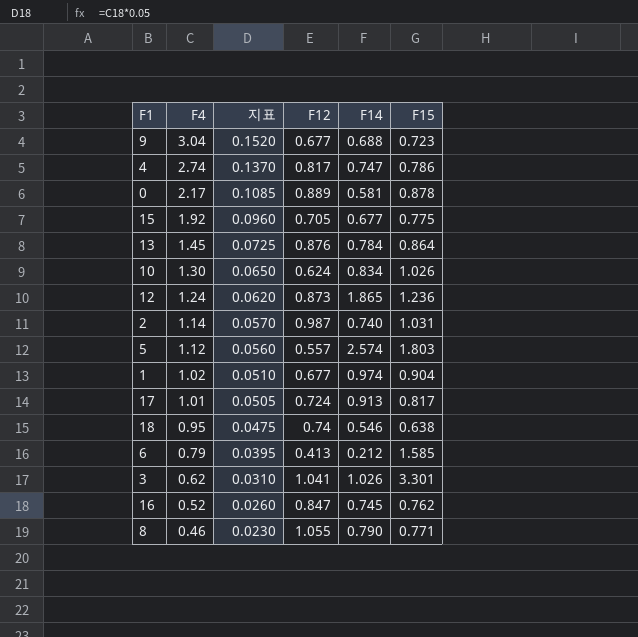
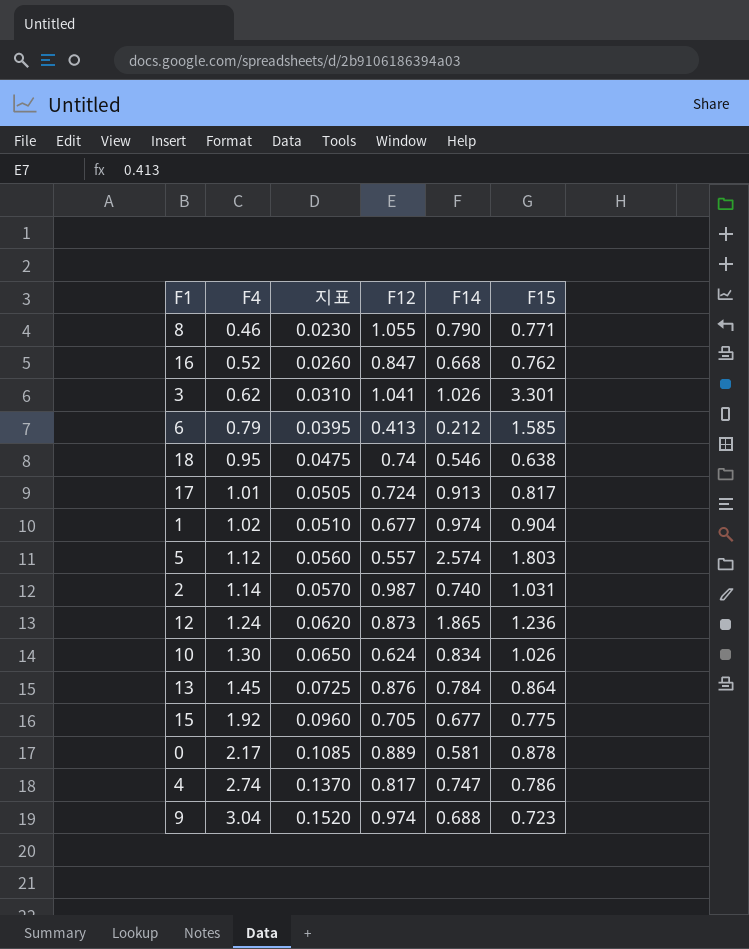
row order: F4 descending -> F4 ascending
16 | F14: 0.745 -> 0.668
9 | F12: 0.677 -> 0.974

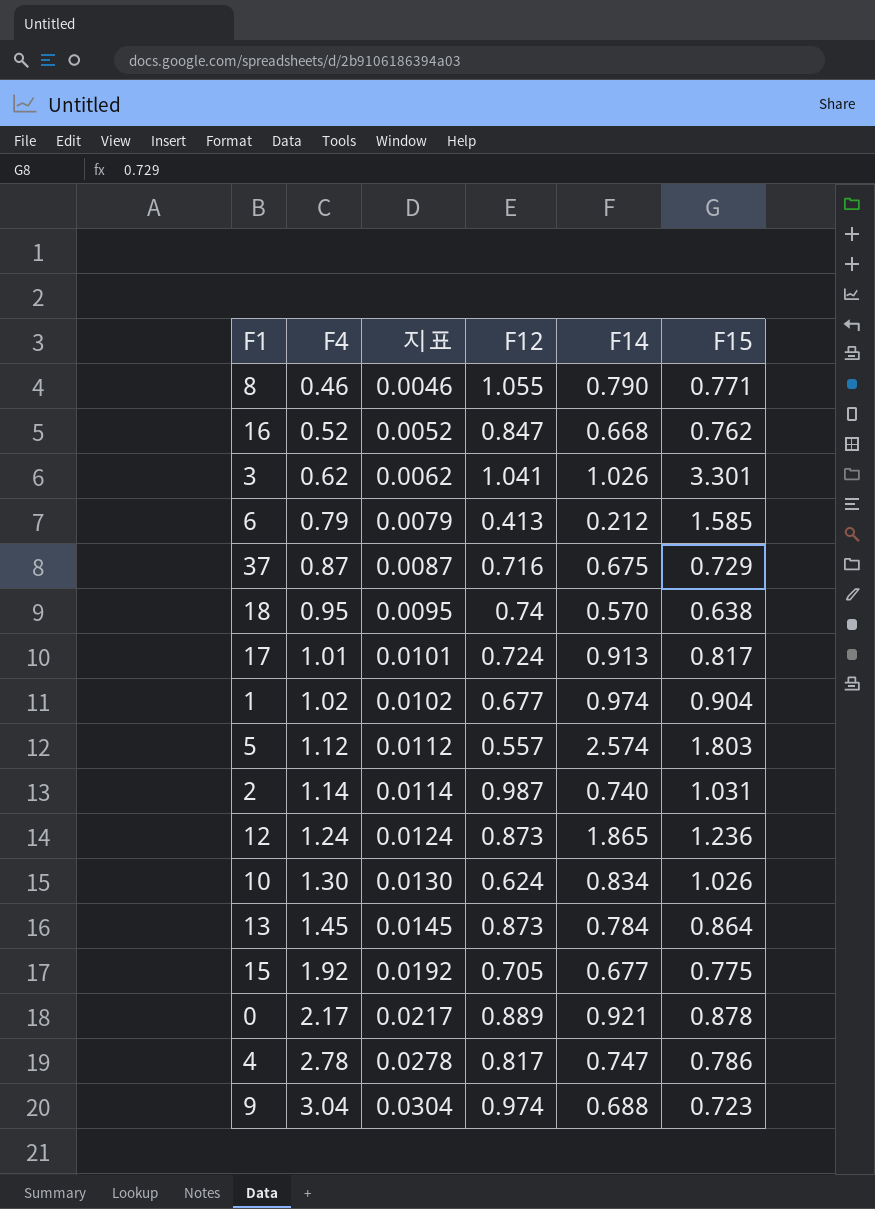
column 지표 | formula: [F4] * 0.05 -> [F4] * 0.01
row 37: none -> 0.87 | 0.0087 | 0.716 | 0.675 | 0.729
18 | F14: 0.546 -> 0.570
13 | F12: 0.876 -> 0.873
0 | F14: 0.581 -> 0.921
4 | F4: 2.74 -> 2.78

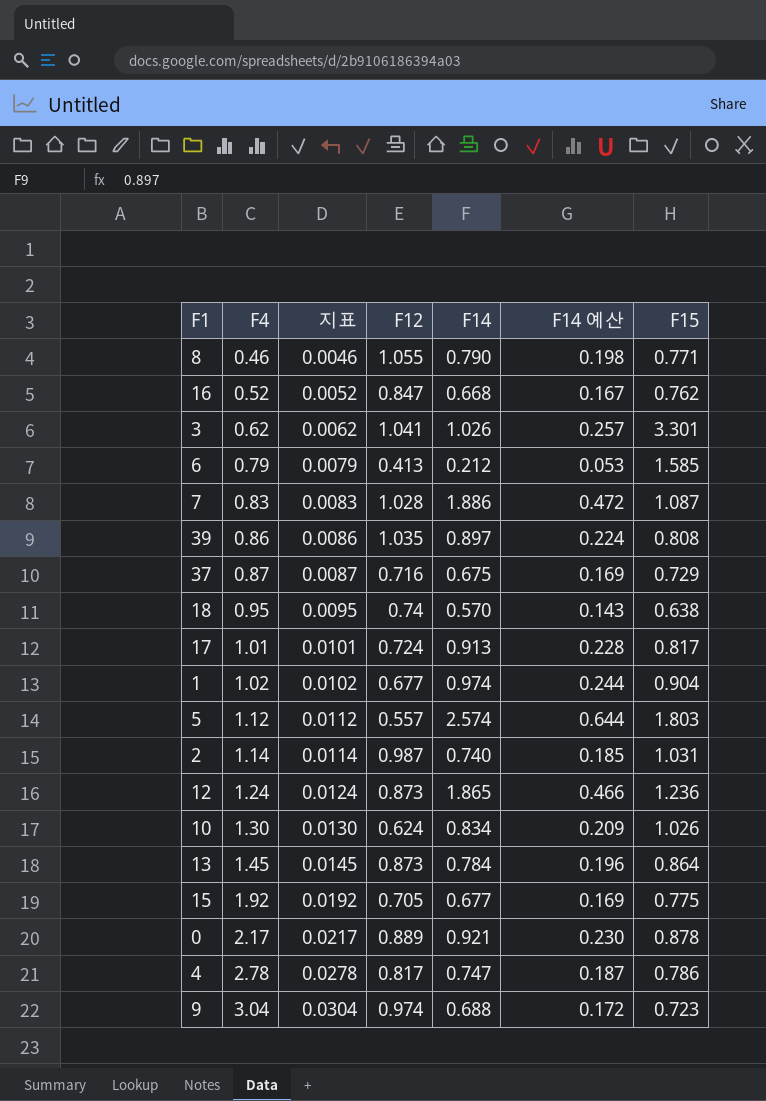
column F14 예산 | formula: none -> [F14] * 0.25
row 7: none -> 0.83 | 0.0083 | 1.028 | 1.886 | 0.472 | 1.087
row 39: none -> 0.86 | 0.0086 | 1.035 | 0.897 | 0.224 | 0.808

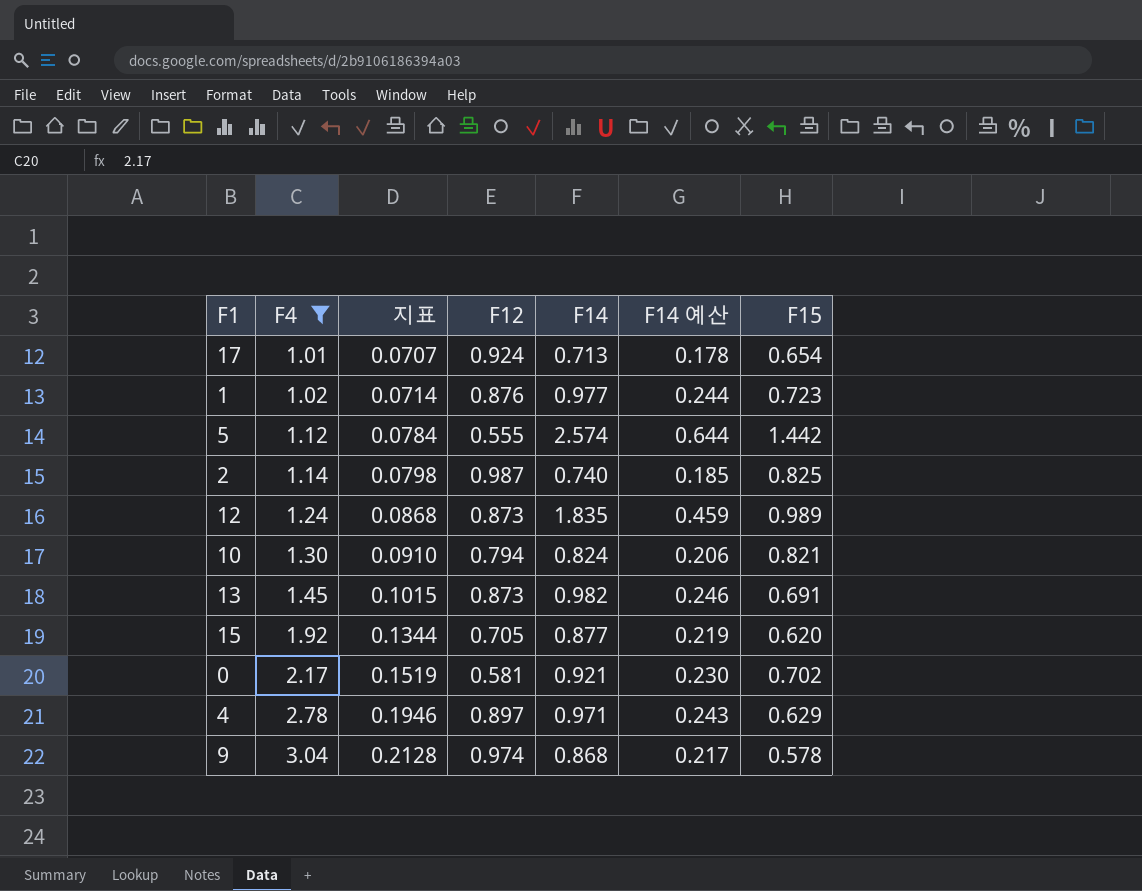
filter: none -> F4 >= 1.01
column 지표 | formula: [F4] * 0.01 -> [F4] * 0.07
17 | F12: 0.724 -> 0.924
17 | F14: 0.913 -> 0.713
17 | F14 예산: 0.228 -> 0.178
17 | F15: 0.817 -> 0.654
1 | F12: 0.677 -> 0.876
1 | F14: 0.974 -> 0.977
1 | F15: 0.904 -> 0.723
5 | F12: 0.557 -> 0.555
5 | F15: 1.803 -> 1.442
2 | F15: 1.031 -> 0.825
12 | F14: 1.865 -> 1.835
12 | F14 예산: 0.466 -> 0.459
12 | F15: 1.236 -> 0.989
10 | F12: 0.624 -> 0.794
10 | F14: 0.834 -> 0.824
10 | F14 예산: 0.209 -> 0.206
10 | F15: 1.026 -> 0.821
13 | F14: 0.784 -> 0.982
13 | F14 예산: 0.196 -> 0.246
13 | F15: 0.864 -> 0.691
15 | F14: 0.677 -> 0.877
15 | F14 예산: 0.169 -> 0.219
15 | F15: 0.775 -> 0.620
0 | F12: 0.889 -> 0.581
0 | F15: 0.878 -> 0.702
4 | F12: 0.817 -> 0.897
4 | F14: 0.747 -> 0.971
4 | F14 예산: 0.187 -> 0.243
4 | F15: 0.786 -> 0.629
9 | F14: 0.688 -> 0.868
9 | F14 예산: 0.172 -> 0.217
9 | F15: 0.723 -> 0.578

